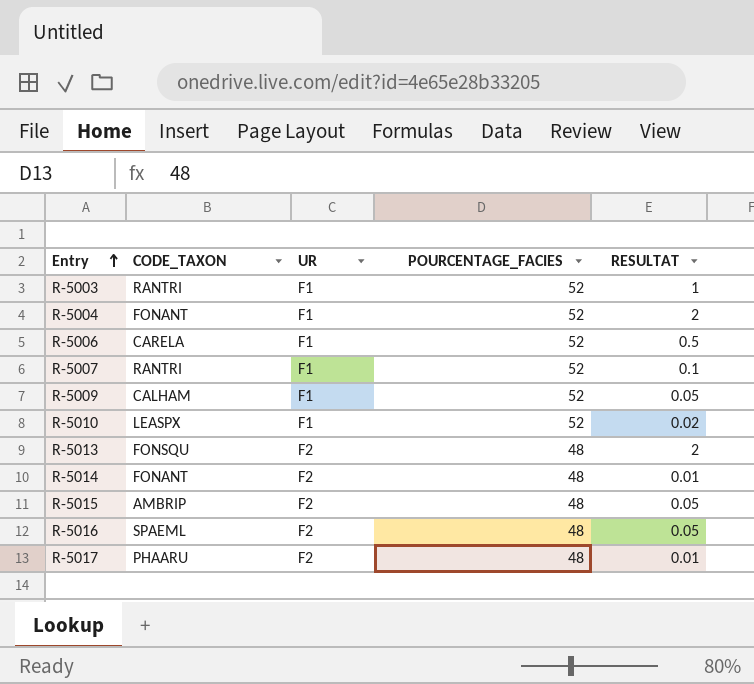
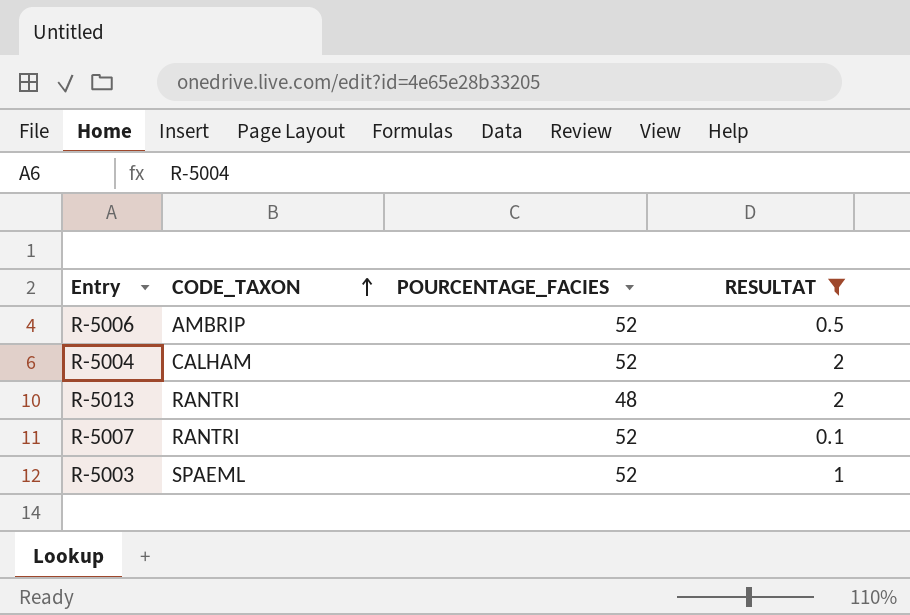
filter: none -> RESULTAT >= 0.1
row order: Entry ascending -> CODE_TAXON ascending
column UR | position: 3 -> none
R-5006 | CODE_TAXON: CARELA -> AMBRIP
R-5004 | CODE_TAXON: FONANT -> CALHAM
R-5013 | CODE_TAXON: FONSQU -> RANTRI
R-5003 | CODE_TAXON: RANTRI -> SPAEML

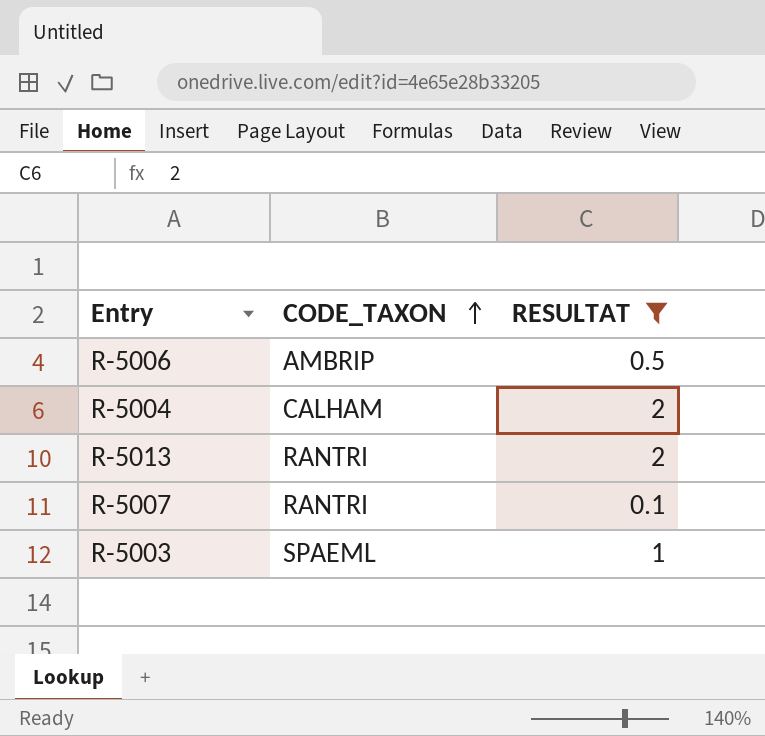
column POURCENTAGE_FACIES | position: 3 -> none

